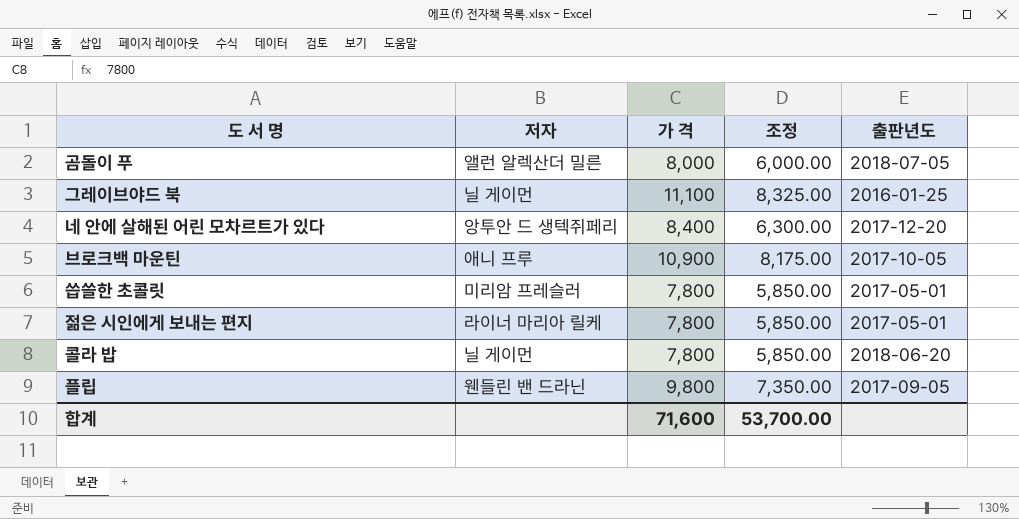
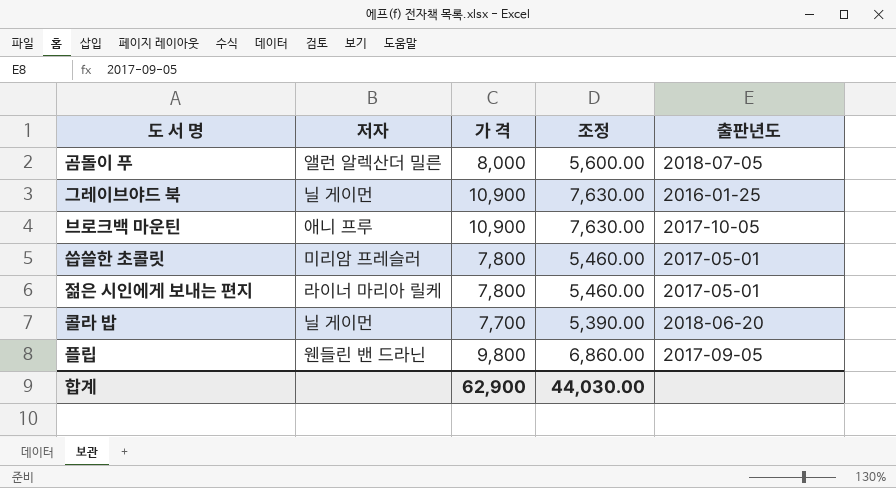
column 조정 | formula: [가 격] * 0.75 -> [가 격] * 0.7
row 네 안에 살해된 어린 모차르트가 있다: 앙투안 드 생텍쥐페리 | 8,400 | 6,300.00 | 2017-12-20 -> none
그레이브야드 북 | 가 격: 11,100 -> 10,900
콜라 밥 | 가 격: 7,800 -> 7,700
합계 | 가 격: 71,600 -> 62,900
합계 | 조정: 53,700.00 -> 44,030.00

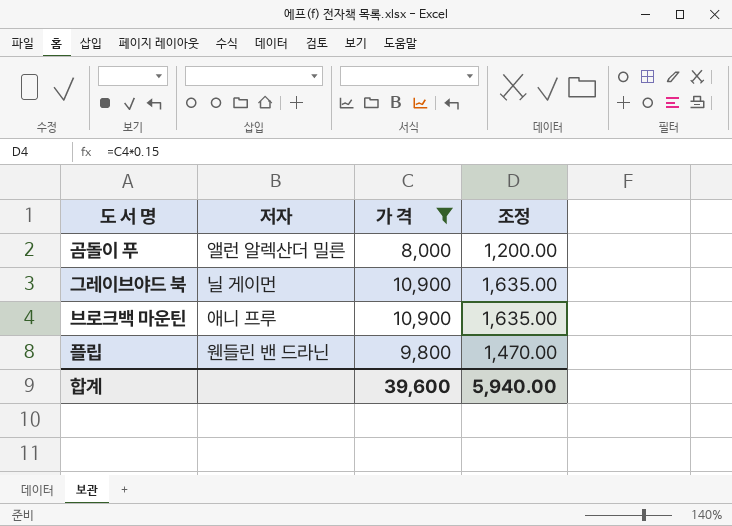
filter: none -> 가 격 >= 8,000
column 출판년도 | position: 5 -> none
column 조정 | formula: [가 격] * 0.7 -> [가 격] * 0.15
합계 | 가 격: 62,900 -> 39,600
합계 | 조정: 44,030.00 -> 5,940.00

